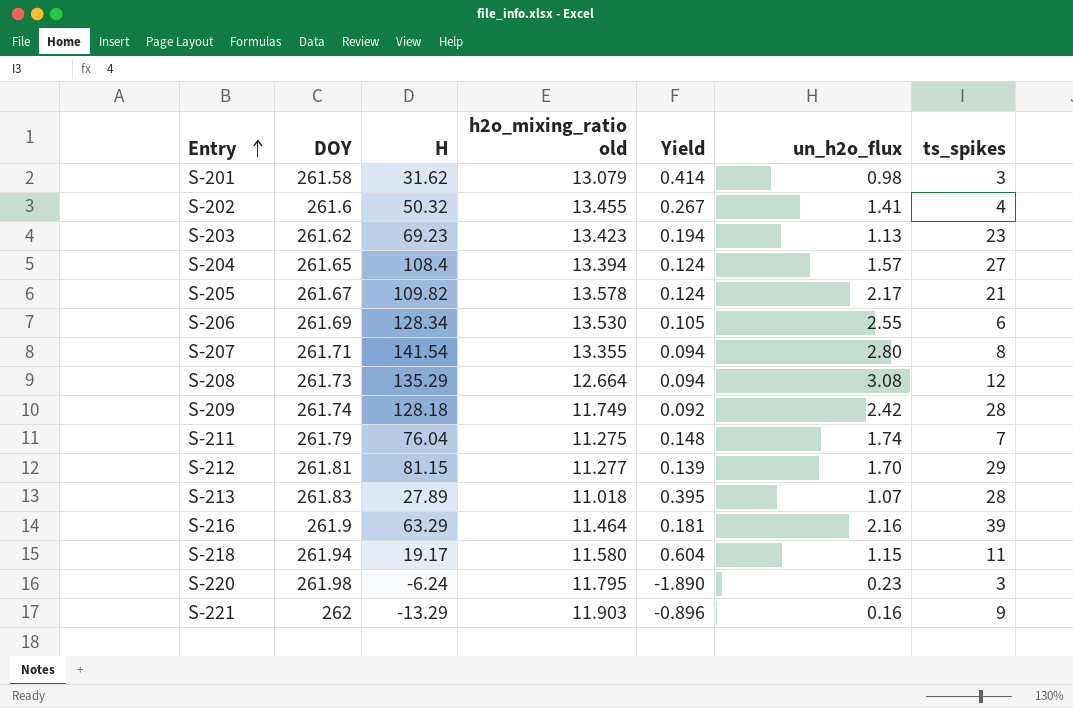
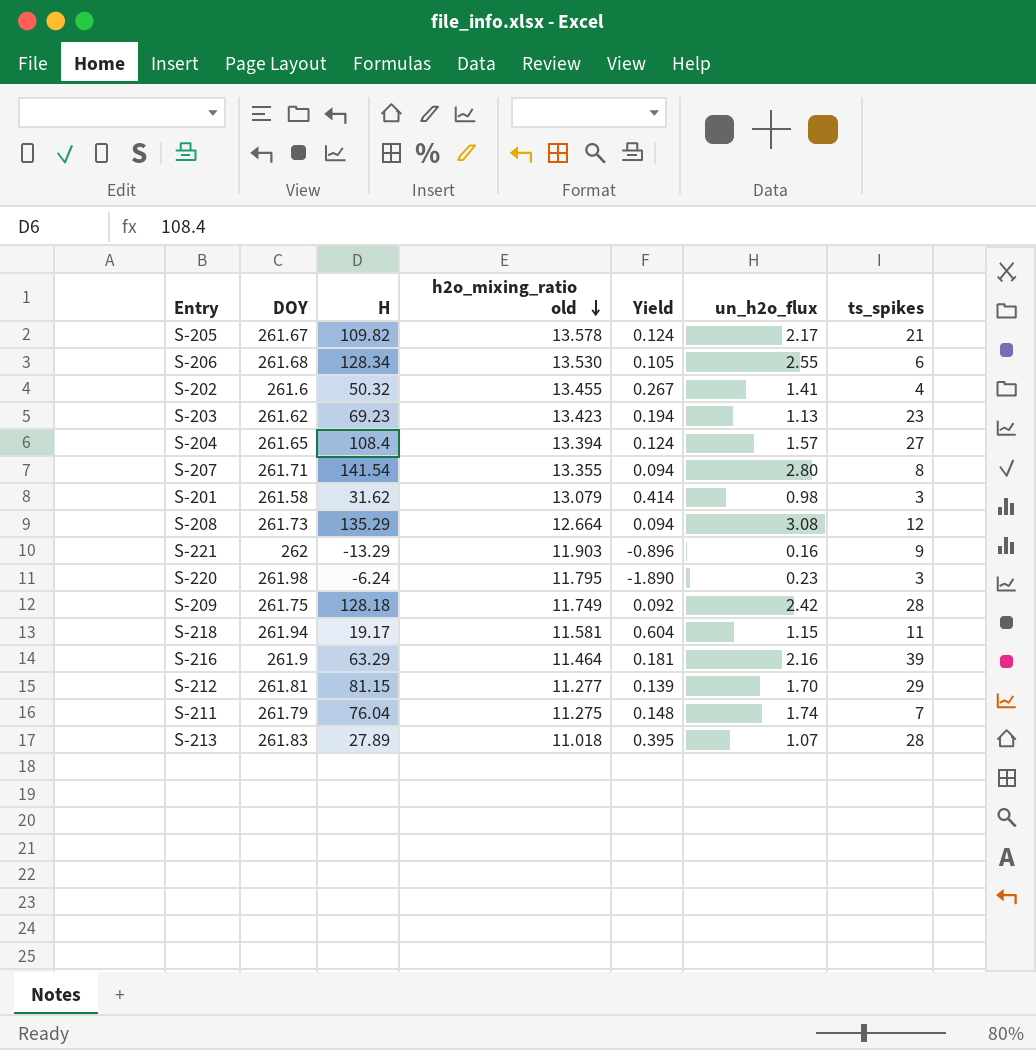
row order: Entry ascending -> h2o_mixing_ratio old descending
S-206 | DOY: 261.69 -> 261.68
S-209 | DOY: 261.74 -> 261.75
S-218 | h2o_mixing_ratio old: 11.580 -> 11.581

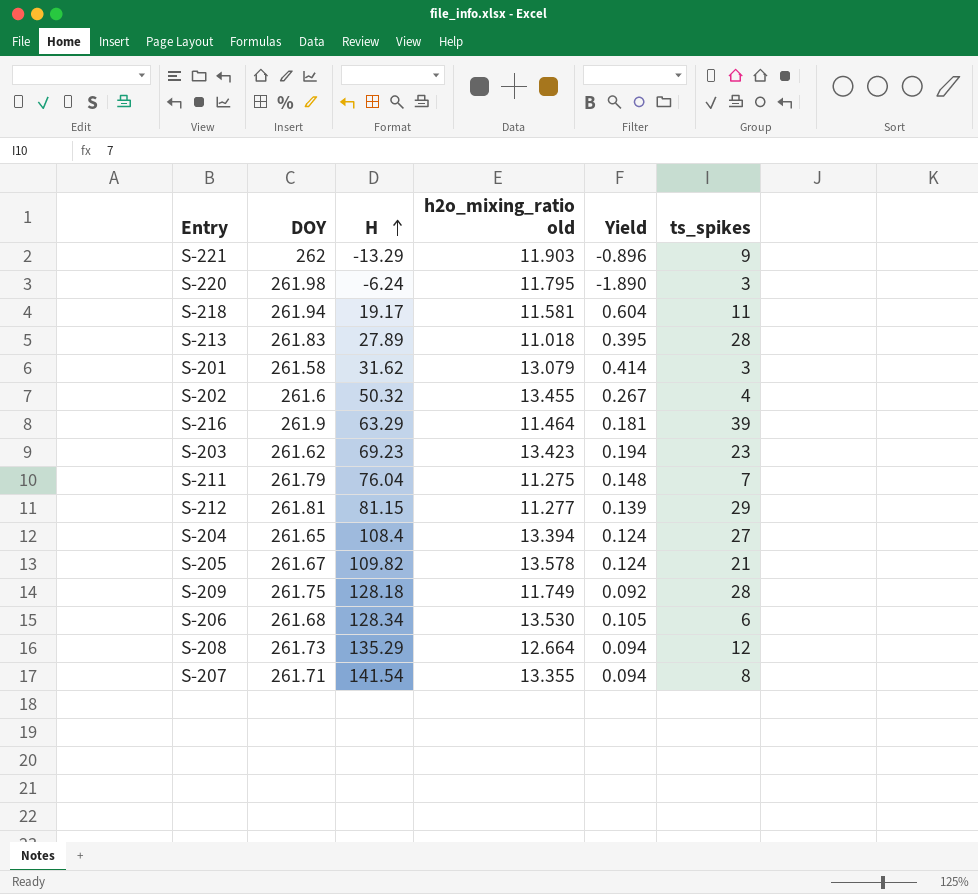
row order: h2o_mixing_ratio old descending -> H ascending
column un_h2o_flux | position: 6 -> none

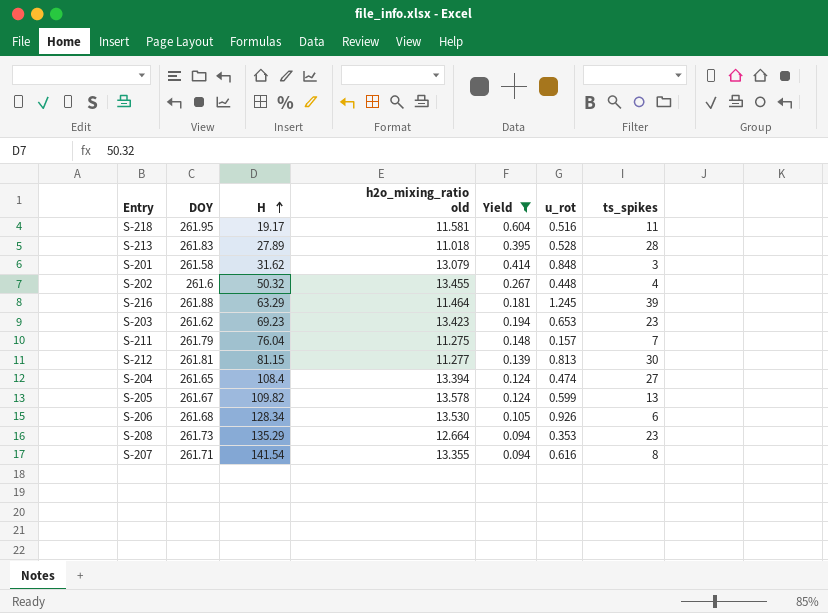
filter: none -> Yield >= 0.094
column u_rot | position: none -> 6
S-218 | DOY: 261.94 -> 261.95
S-216 | DOY: 261.9 -> 261.88
S-212 | ts_spikes: 29 -> 30
S-205 | ts_spikes: 21 -> 13
S-208 | ts_spikes: 12 -> 23

